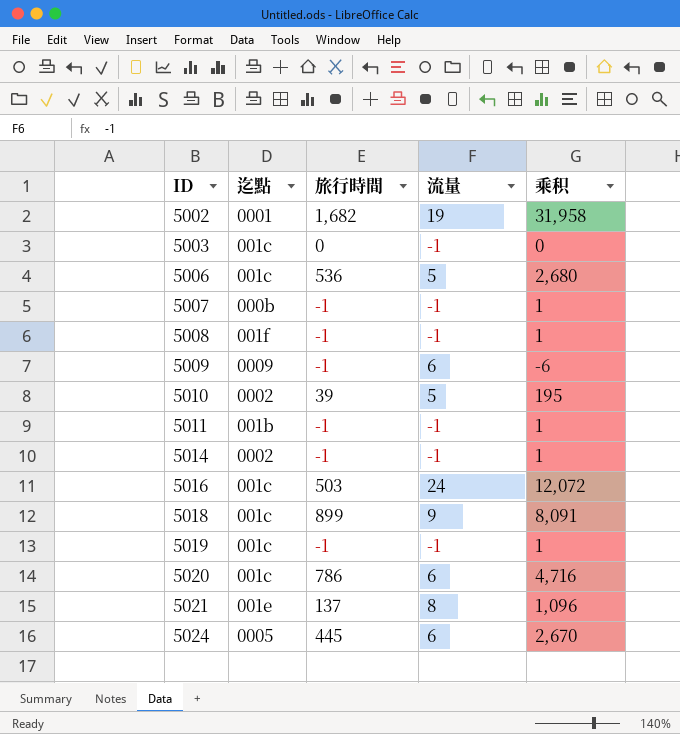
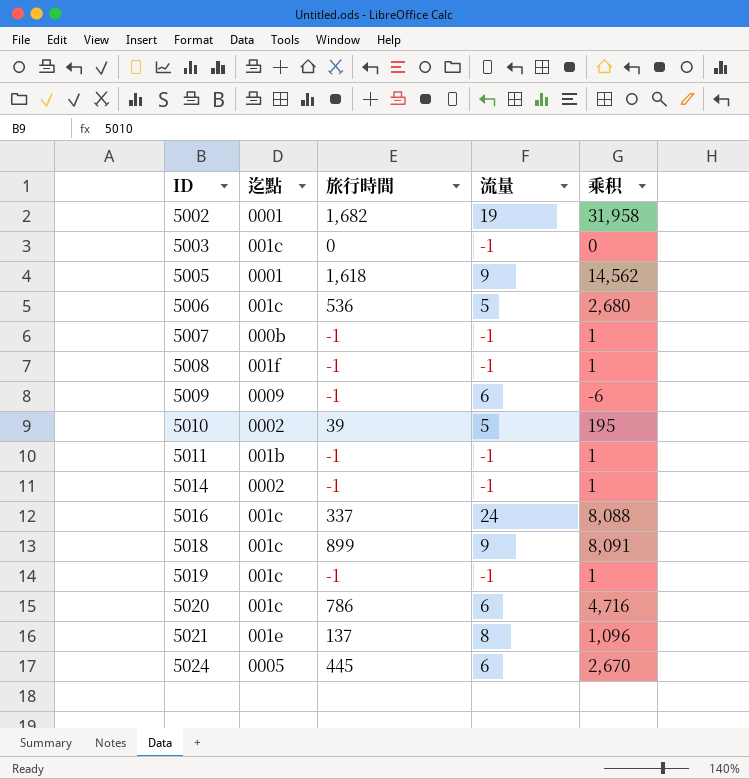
row 5005: none -> 0001 | 1,618 | 9 | 14,562
5016 | 旅行時間: 503 -> 337
5016 | 乘积: 12,072 -> 8,088

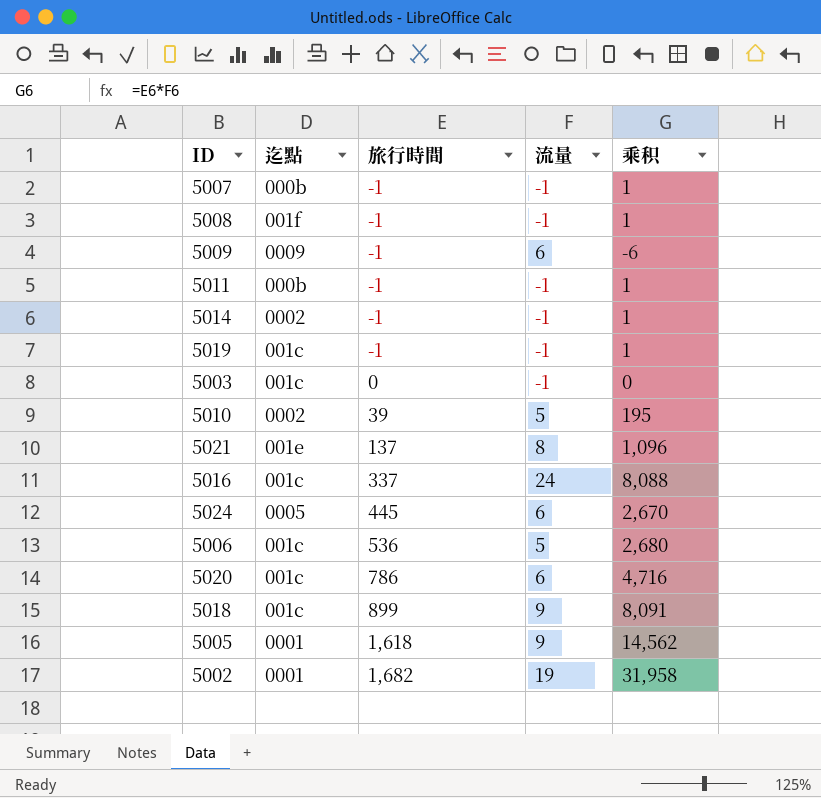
row order: ID ascending -> 旅行時間 ascending
5011 | 迄點: 001b -> 000b

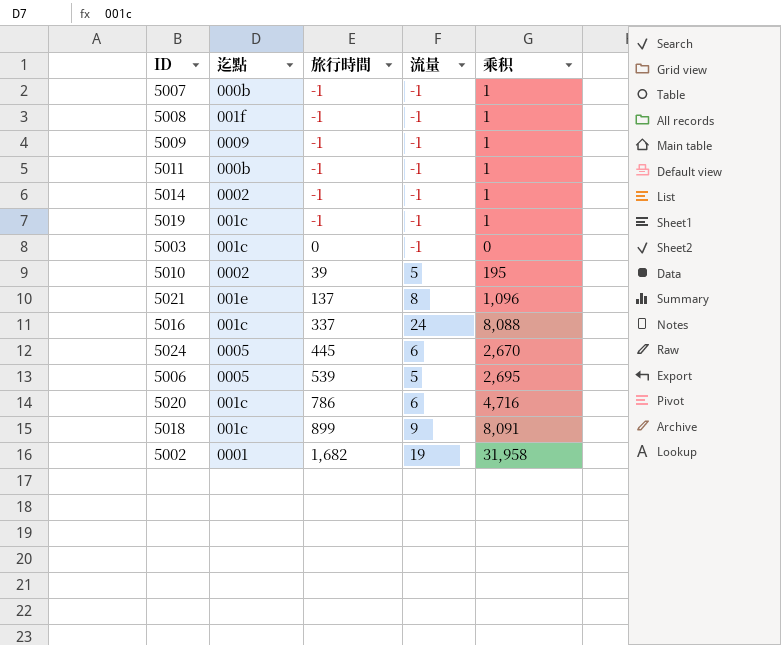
row 5005: 0001 | 1,618 | 9 | 14,562 -> none
5009 | 流量: 6 -> -1
5009 | 乘积: -6 -> 1
5006 | 迄點: 001c -> 0005
5006 | 旅行時間: 536 -> 539
5006 | 乘积: 2,680 -> 2,695

